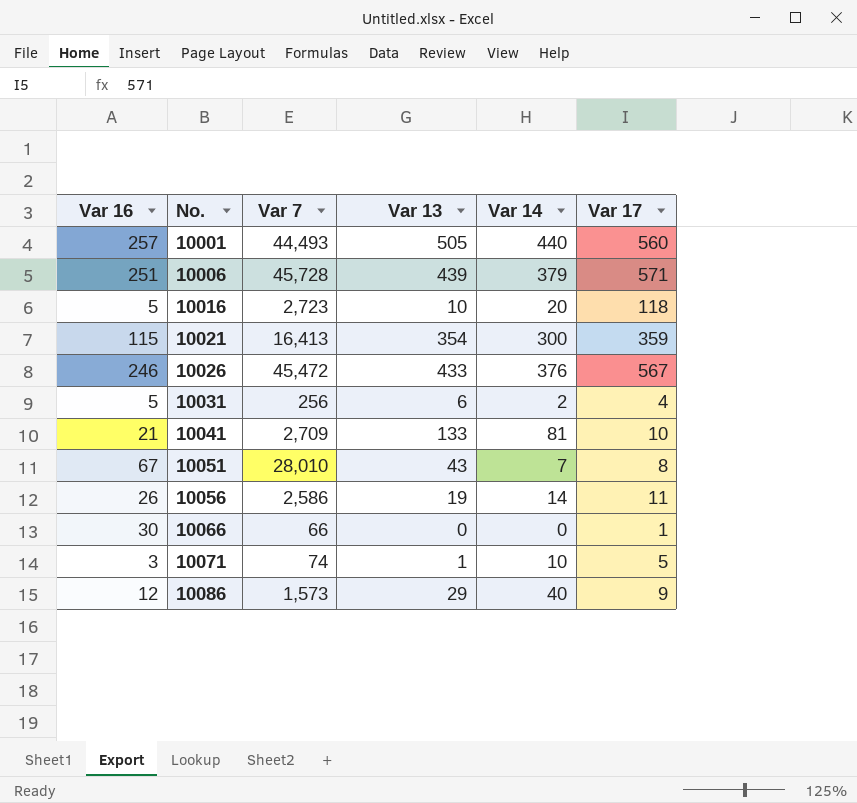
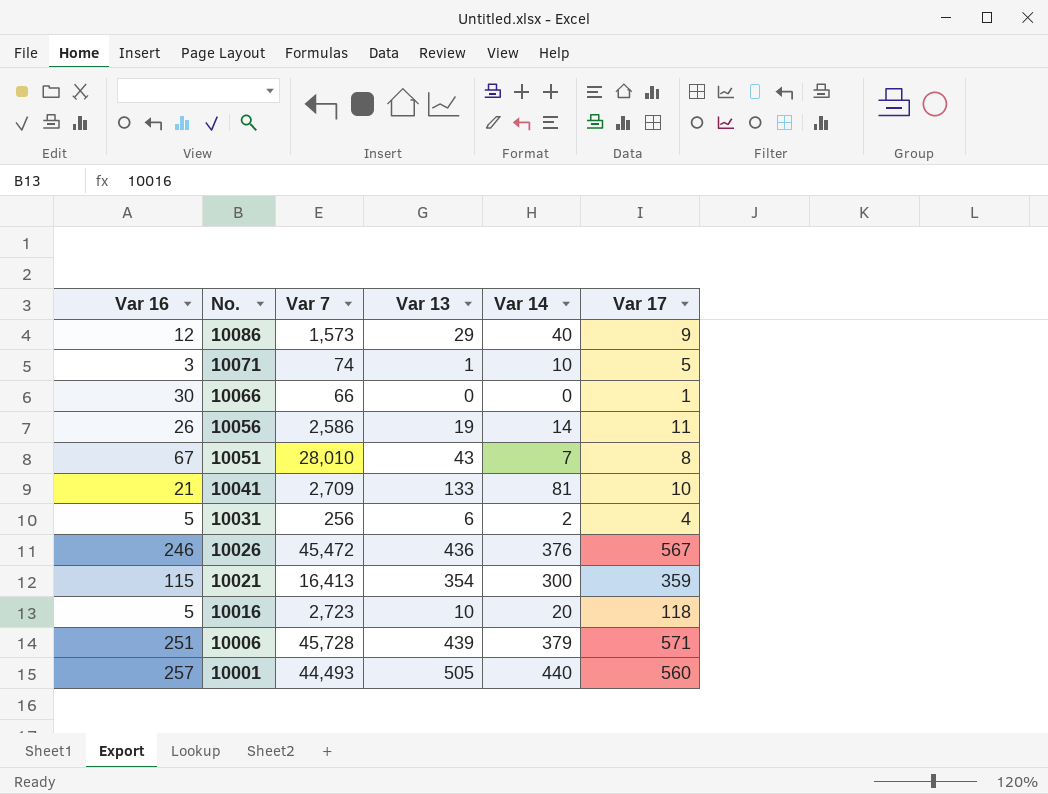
row order: No. ascending -> No. descending
10026 | Var 13: 433 -> 436

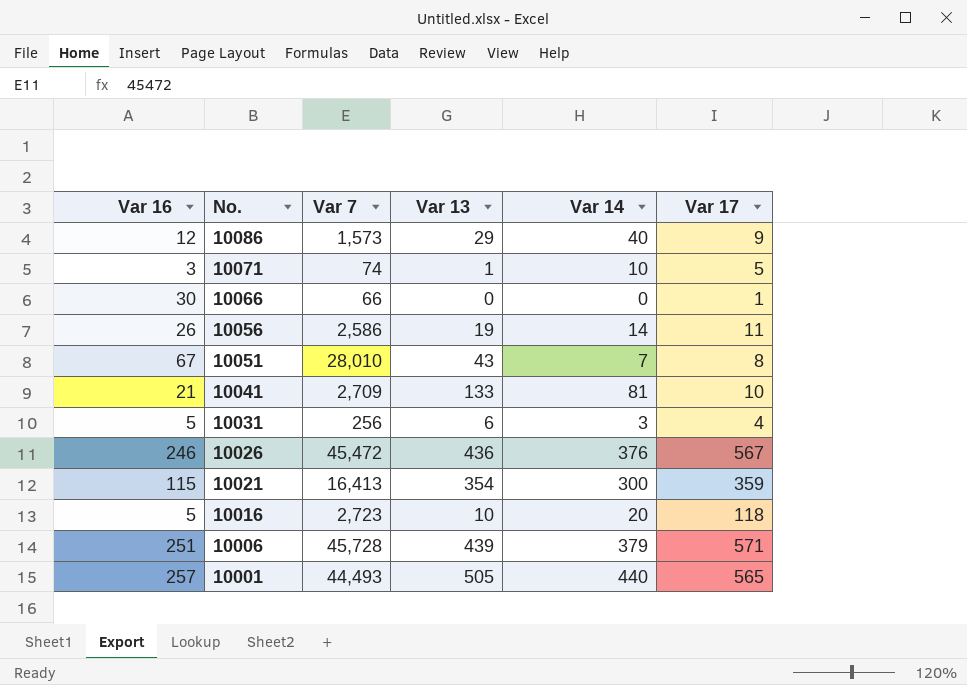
10031 | Var 14: 2 -> 3
10001 | Var 17: 560 -> 565

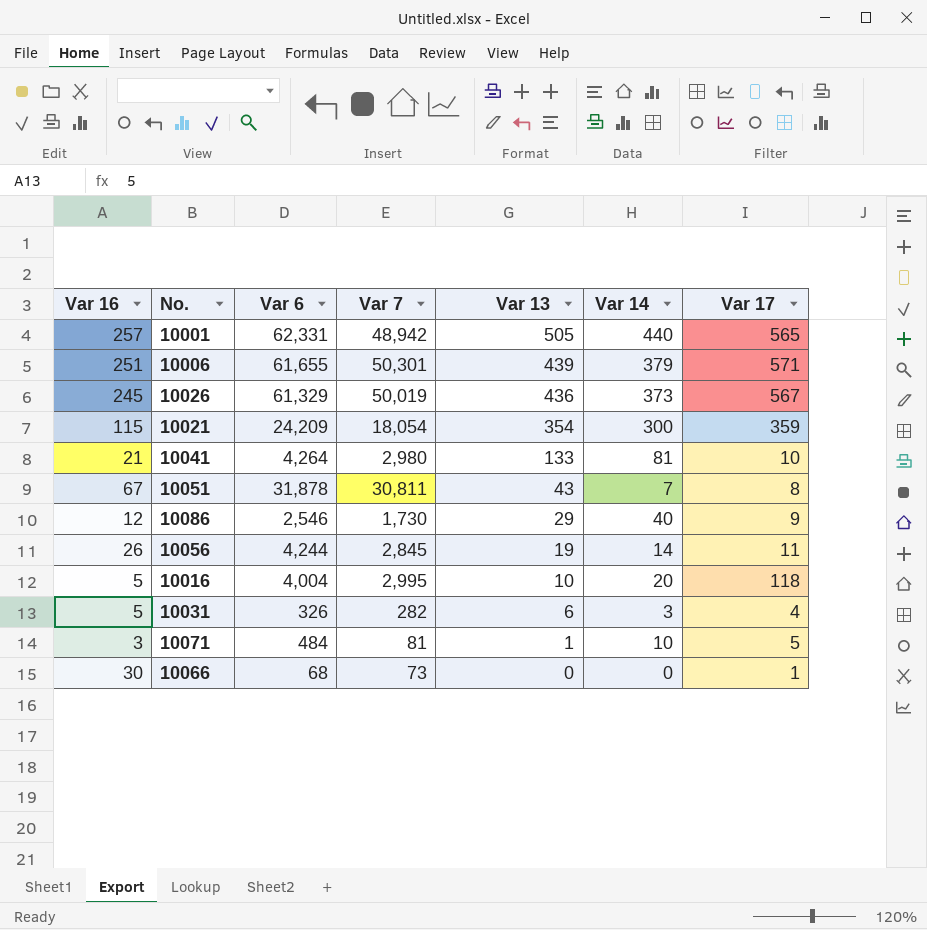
row order: No. descending -> Var 13 descending
column Var 6 | position: none -> 3
10001 | Var 7: 44,493 -> 48,942
10006 | Var 7: 45,728 -> 50,301
10026 | Var 16: 246 -> 245
10026 | Var 7: 45,472 -> 50,019
10026 | Var 14: 376 -> 373
10021 | Var 7: 16,413 -> 18,054
10041 | Var 7: 2,709 -> 2,980
10051 | Var 7: 28,010 -> 30,811
10086 | Var 7: 1,573 -> 1,730
10056 | Var 7: 2,586 -> 2,845
10016 | Var 7: 2,723 -> 2,995
10031 | Var 7: 256 -> 282
10071 | Var 7: 74 -> 81
10066 | Var 7: 66 -> 73

